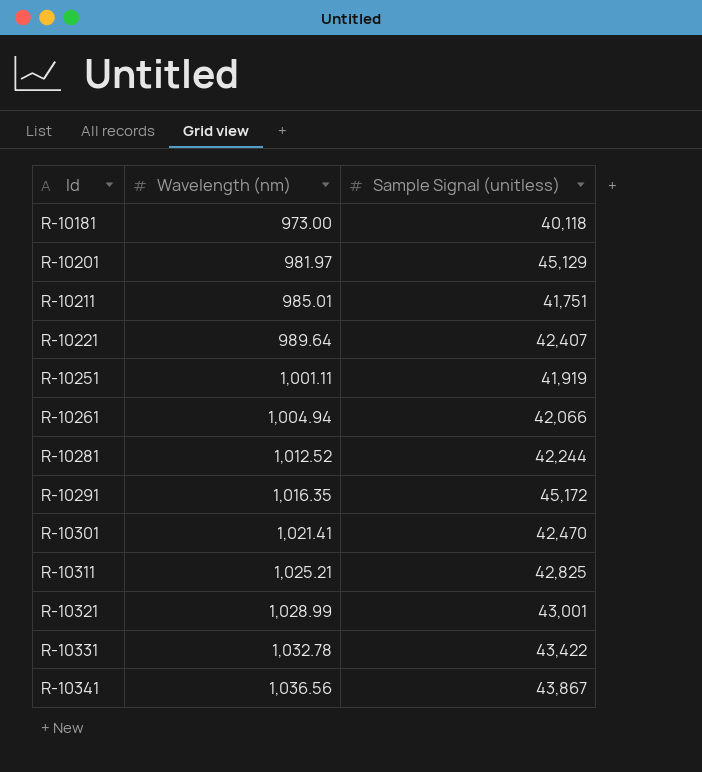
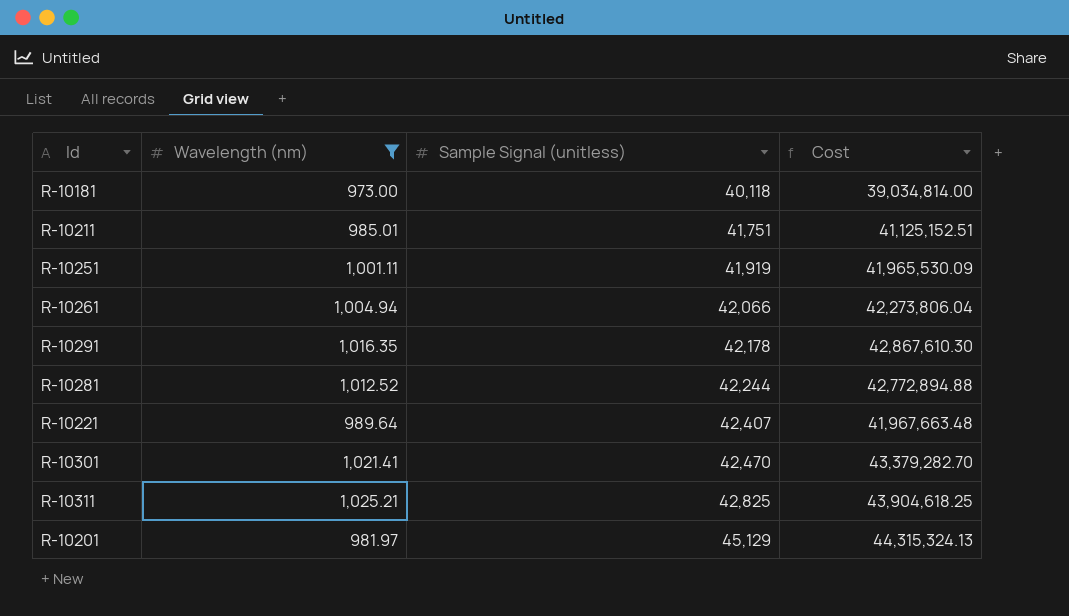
filter: none -> Wavelength (nm) <= 1,025.21
row order: Id ascending -> Sample Signal (unitless) ascending
column Cost | formula: none -> [Wavelength (nm)] * [Sample Signal (unitless)]
R-10291 | Sample Signal (unitless): 45,172 -> 42,178

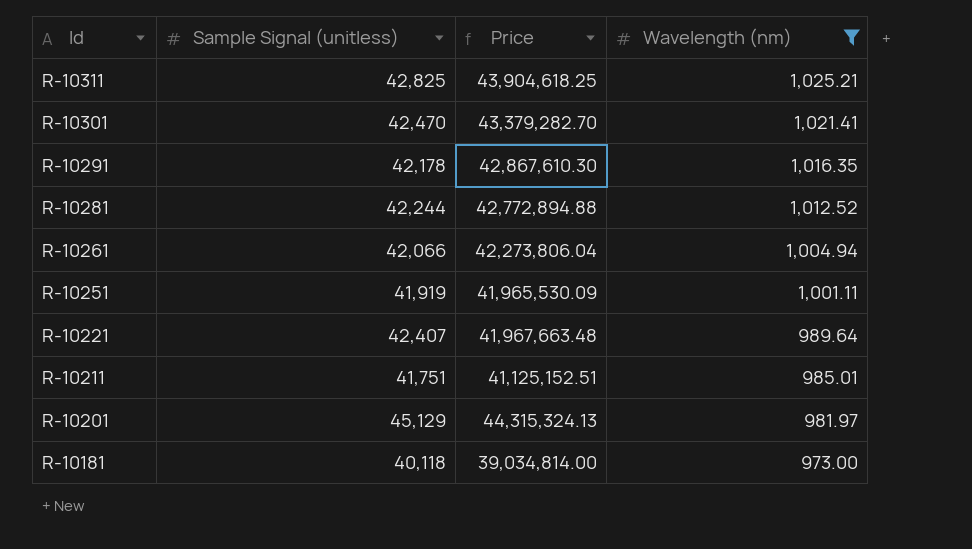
row order: Sample Signal (unitless) ascending -> Id descending
column name: Cost -> Price
column Wavelength (nm) | position: 2 -> 4

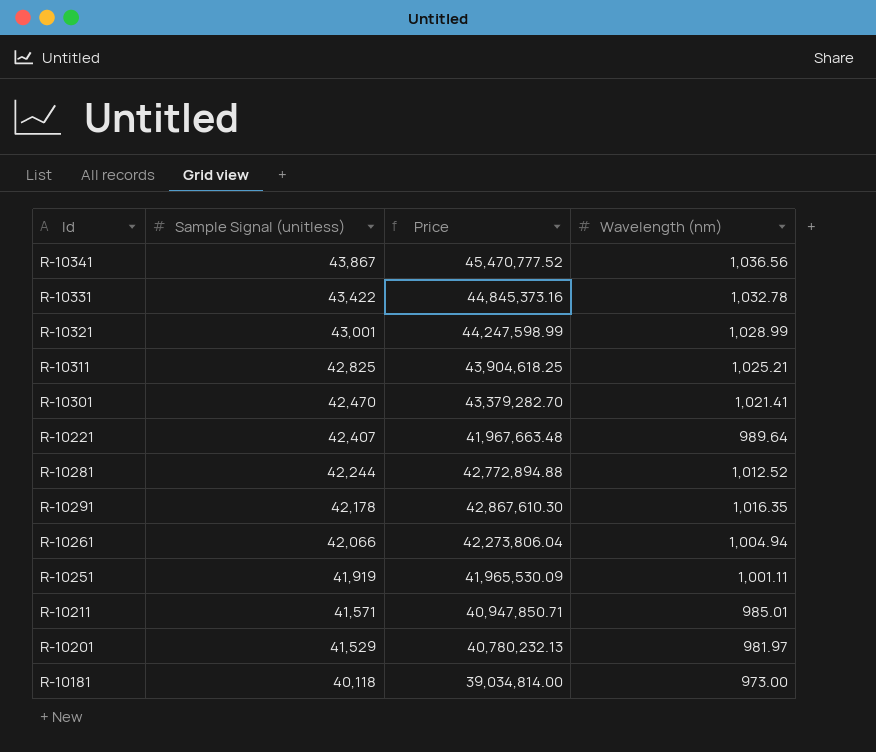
filter: Wavelength (nm) <= 1,025.21 -> none
row order: Id descending -> Sample Signal (unitless) descending
R-10211 | Sample Signal (unitless): 41,751 -> 41,571
R-10211 | Price: 41,125,152.51 -> 40,947,850.71
R-10201 | Sample Signal (unitless): 45,129 -> 41,529
R-10201 | Price: 44,315,324.13 -> 40,780,232.13

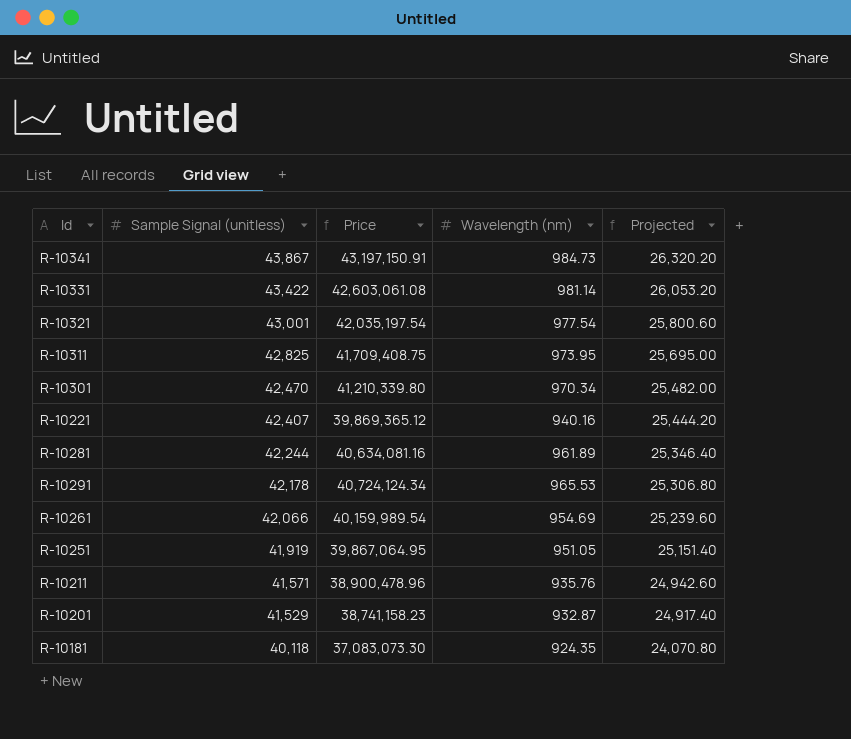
column Projected | formula: none -> [Sample Signal (unitless)] * 0.6
R-10341 | Price: 45,470,777.52 -> 43,197,150.91
R-10341 | Wavelength (nm): 1,036.56 -> 984.73
R-10331 | Price: 44,845,373.16 -> 42,603,061.08
R-10331 | Wavelength (nm): 1,032.78 -> 981.14
R-10321 | Price: 44,247,598.99 -> 42,035,197.54
R-10321 | Wavelength (nm): 1,028.99 -> 977.54
R-10311 | Price: 43,904,618.25 -> 41,709,408.75
R-10311 | Wavelength (nm): 1,025.21 -> 973.95
R-10301 | Price: 43,379,282.70 -> 41,210,339.80
R-10301 | Wavelength (nm): 1,021.41 -> 970.34
R-10221 | Price: 41,967,663.48 -> 39,869,365.12
R-10221 | Wavelength (nm): 989.64 -> 940.16
R-10281 | Price: 42,772,894.88 -> 40,634,081.16
R-10281 | Wavelength (nm): 1,012.52 -> 961.89
R-10291 | Price: 42,867,610.30 -> 40,724,124.34
R-10291 | Wavelength (nm): 1,016.35 -> 965.53
R-10261 | Price: 42,273,806.04 -> 40,159,989.54
R-10261 | Wavelength (nm): 1,004.94 -> 954.69
R-10251 | Price: 41,965,530.09 -> 39,867,064.95
R-10251 | Wavelength (nm): 1,001.11 -> 951.05
R-10211 | Price: 40,947,850.71 -> 38,900,478.96
R-10211 | Wavelength (nm): 985.01 -> 935.76
R-10201 | Price: 40,780,232.13 -> 38,741,158.23
R-10201 | Wavelength (nm): 981.97 -> 932.87
R-10181 | Price: 39,034,814.00 -> 37,083,073.30
R-10181 | Wavelength (nm): 973.00 -> 924.35

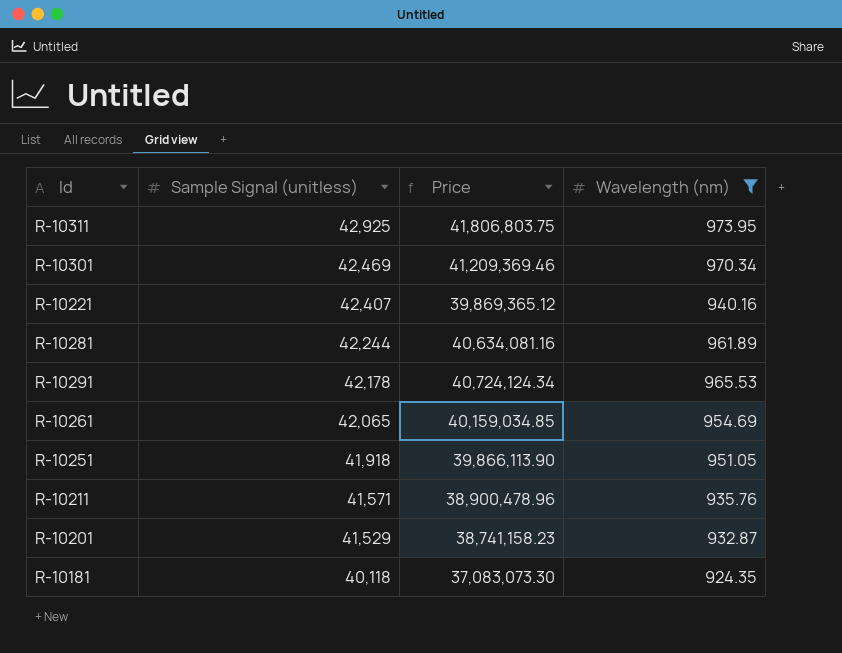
filter: none -> Wavelength (nm) <= 973.95
column Projected | formula: [Sample Signal (unitless)] * 0.6 -> none
R-10311 | Sample Signal (unitless): 42,825 -> 42,925
R-10311 | Price: 41,709,408.75 -> 41,806,803.75
R-10301 | Sample Signal (unitless): 42,470 -> 42,469
R-10301 | Price: 41,210,339.80 -> 41,209,369.46
R-10261 | Sample Signal (unitless): 42,066 -> 42,065
R-10261 | Price: 40,159,989.54 -> 40,159,034.85
R-10251 | Sample Signal (unitless): 41,919 -> 41,918
R-10251 | Price: 39,867,064.95 -> 39,866,113.90

